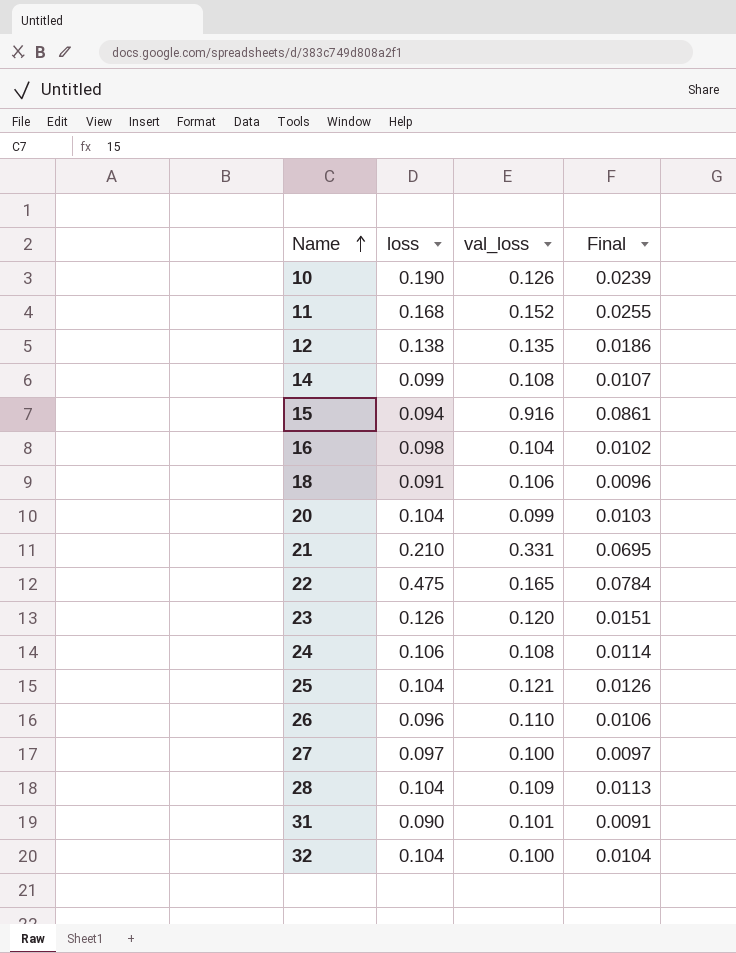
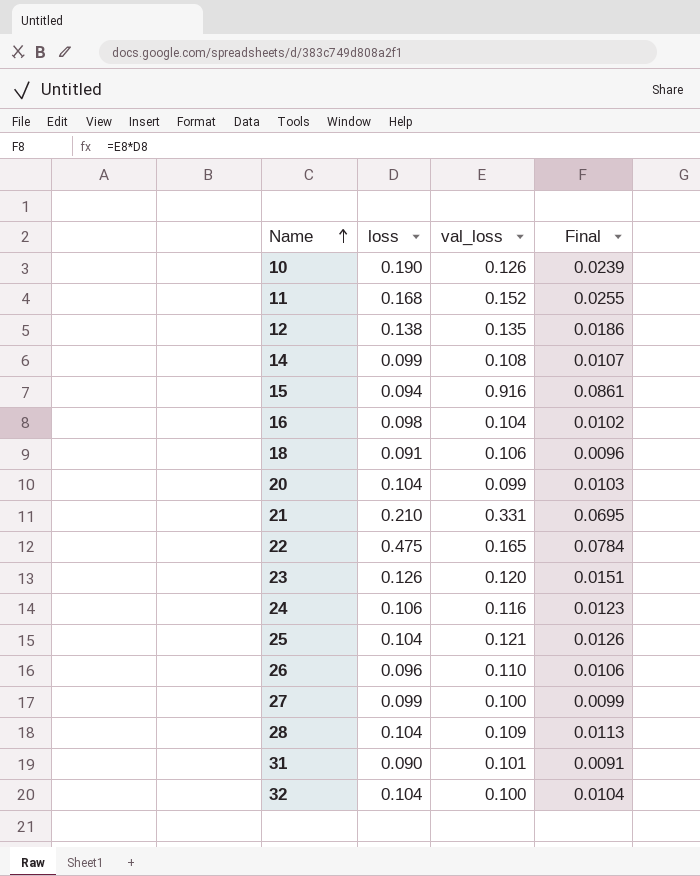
24 | val_loss: 0.108 -> 0.116
24 | Final: 0.0114 -> 0.0123
27 | loss: 0.097 -> 0.099
27 | Final: 0.0097 -> 0.0099

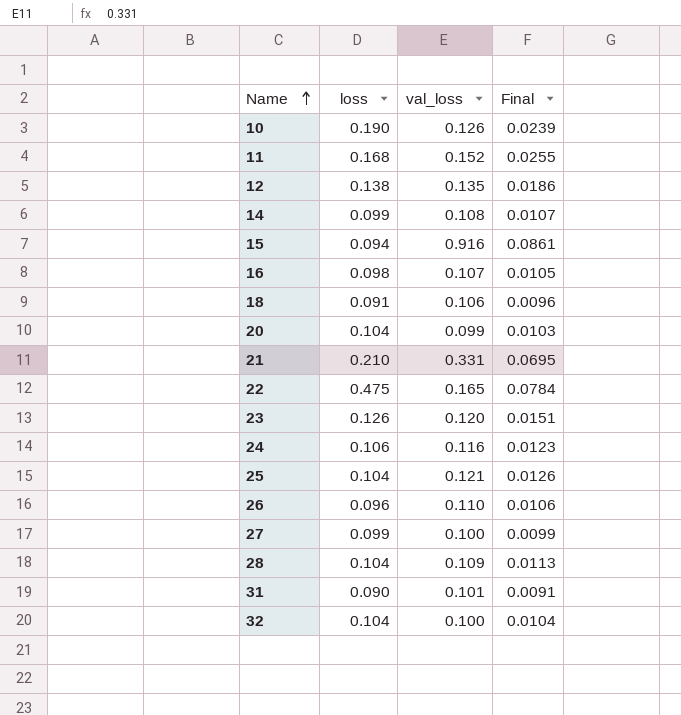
16 | val_loss: 0.104 -> 0.107
16 | Final: 0.0102 -> 0.0105

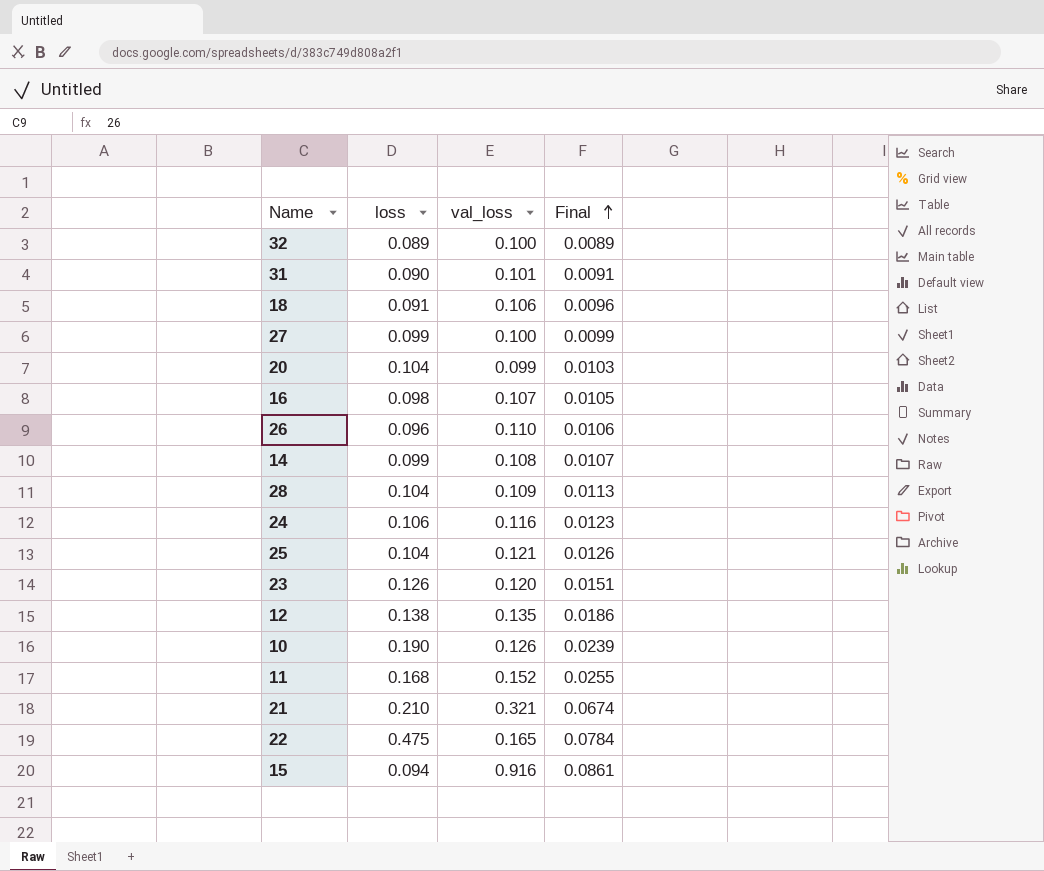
row order: Name ascending -> Final ascending
32 | loss: 0.104 -> 0.089
32 | Final: 0.0104 -> 0.0089
21 | val_loss: 0.331 -> 0.321
21 | Final: 0.0695 -> 0.0674

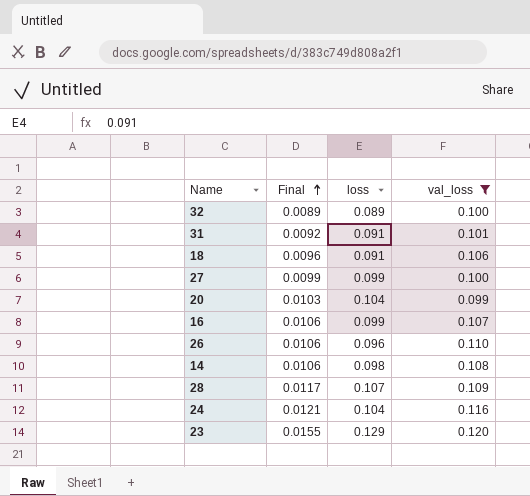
filter: none -> val_loss <= 0.120
column Final | position: 4 -> 2
31 | Final: 0.0091 -> 0.0092
31 | loss: 0.090 -> 0.091
16 | Final: 0.0105 -> 0.0106
16 | loss: 0.098 -> 0.099
14 | Final: 0.0107 -> 0.0106
14 | loss: 0.099 -> 0.098
28 | Final: 0.0113 -> 0.0117
28 | loss: 0.104 -> 0.107
24 | Final: 0.0123 -> 0.0121
24 | loss: 0.106 -> 0.104
23 | Final: 0.0151 -> 0.0155
23 | loss: 0.126 -> 0.129

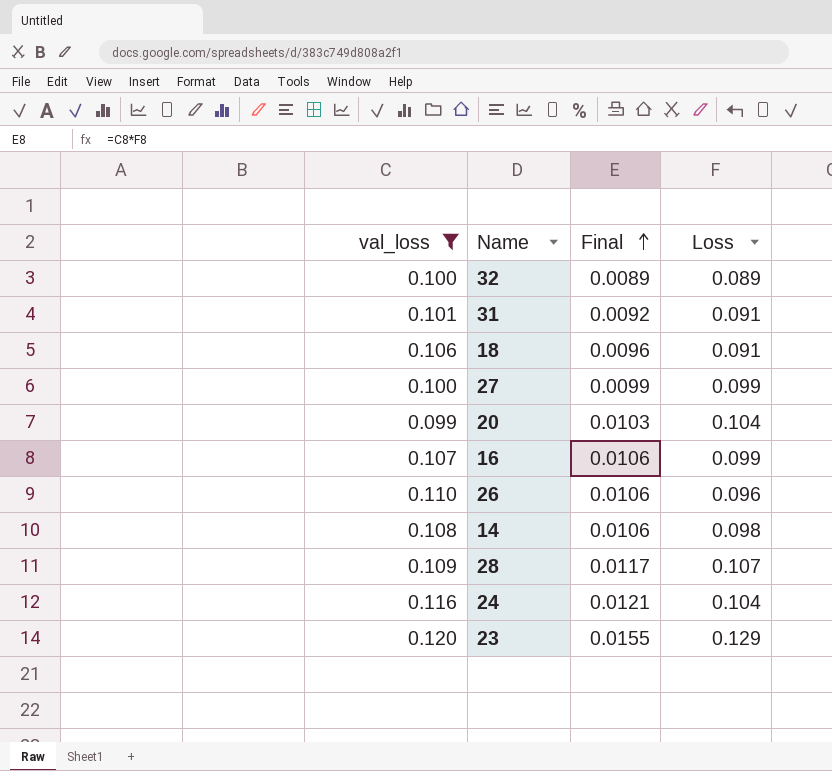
column val_loss | position: 4 -> 1
column name: loss -> Loss

